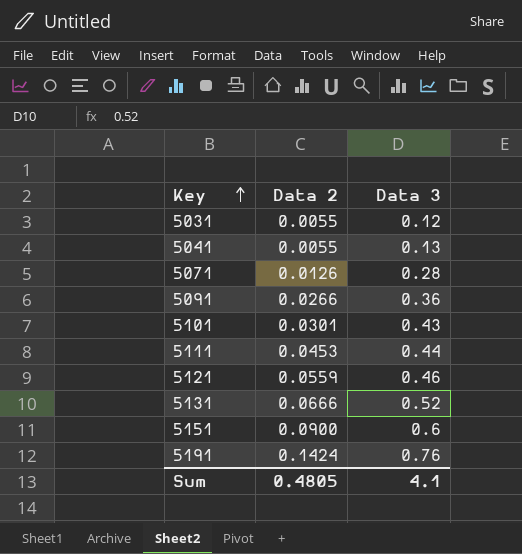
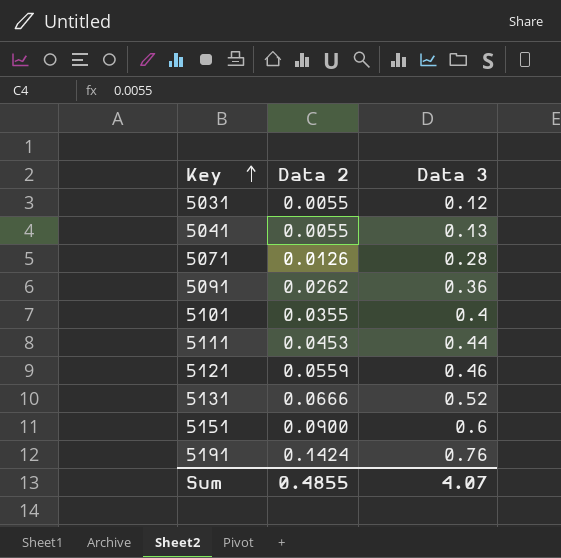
5091 | Data 2: 0.0266 -> 0.0262
5101 | Data 2: 0.0301 -> 0.0355
5101 | Data 3: 0.43 -> 0.4
Sum | Data 2: 0.4805 -> 0.4855
Sum | Data 3: 4.1 -> 4.07

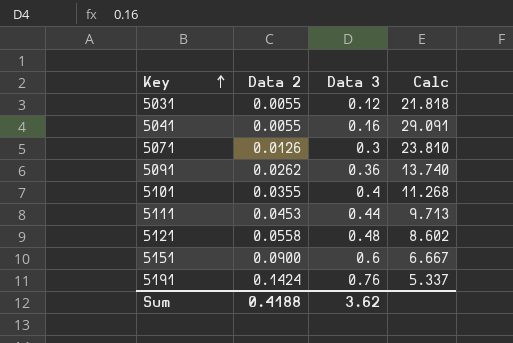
column Calc | formula: none -> [Data 3] / [Data 2]
row 5131: 0.0666 | 0.52 -> none
5041 | Data 3: 0.13 -> 0.16
5071 | Data 3: 0.28 -> 0.3
5121 | Data 2: 0.0559 -> 0.0558
5121 | Data 3: 0.46 -> 0.48
Sum | Data 2: 0.4855 -> 0.4188
Sum | Data 3: 4.07 -> 3.62

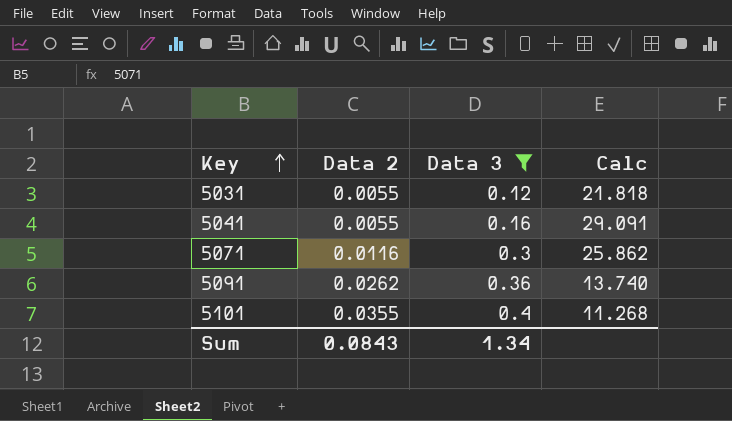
filter: none -> Data 3 <= 0.4
5071 | Data 2: 0.0126 -> 0.0116
5071 | Calc: 23.810 -> 25.862
Sum | Data 2: 0.4188 -> 0.0843
Sum | Data 3: 3.62 -> 1.34

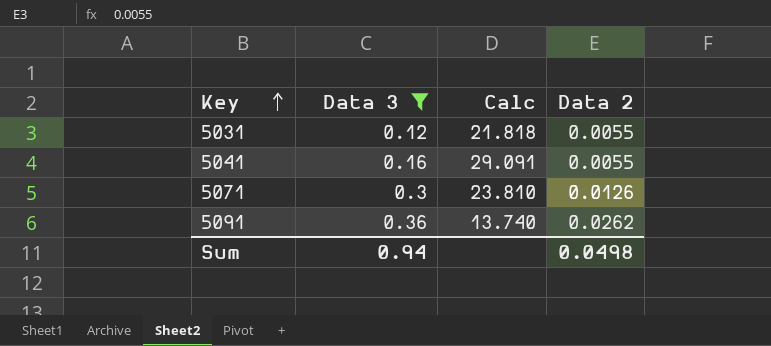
column Data 2 | position: 2 -> 4
row 5101: 0.0355 | 0.4 | 11.268 -> none
5071 | Calc: 25.862 -> 23.810
5071 | Data 2: 0.0116 -> 0.0126
Sum | Data 3: 1.34 -> 0.94
Sum | Data 2: 0.0843 -> 0.0498

